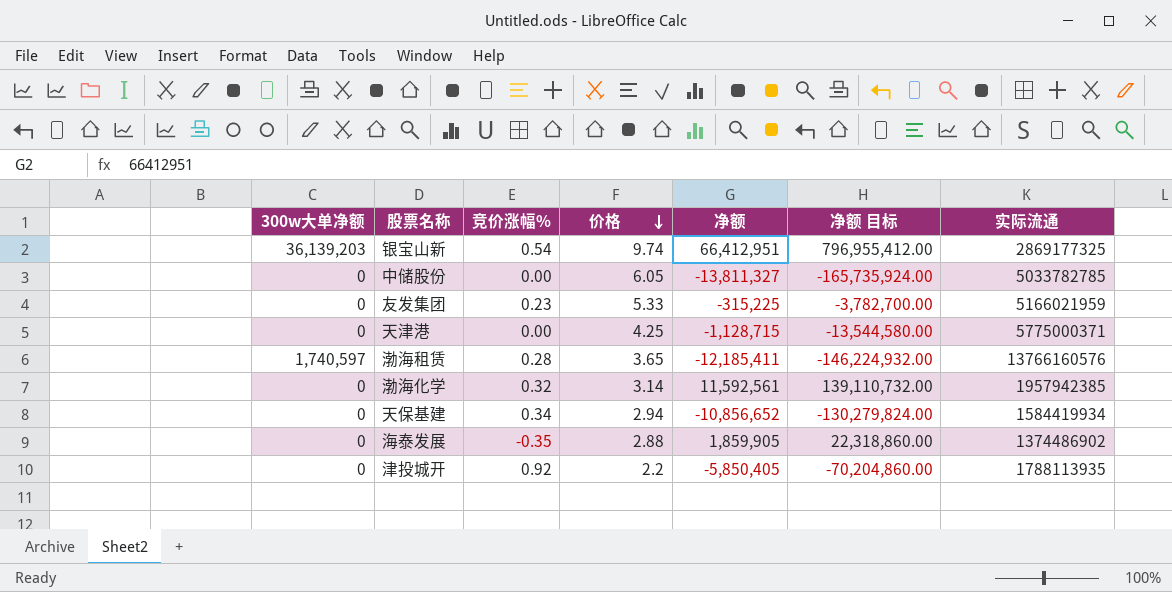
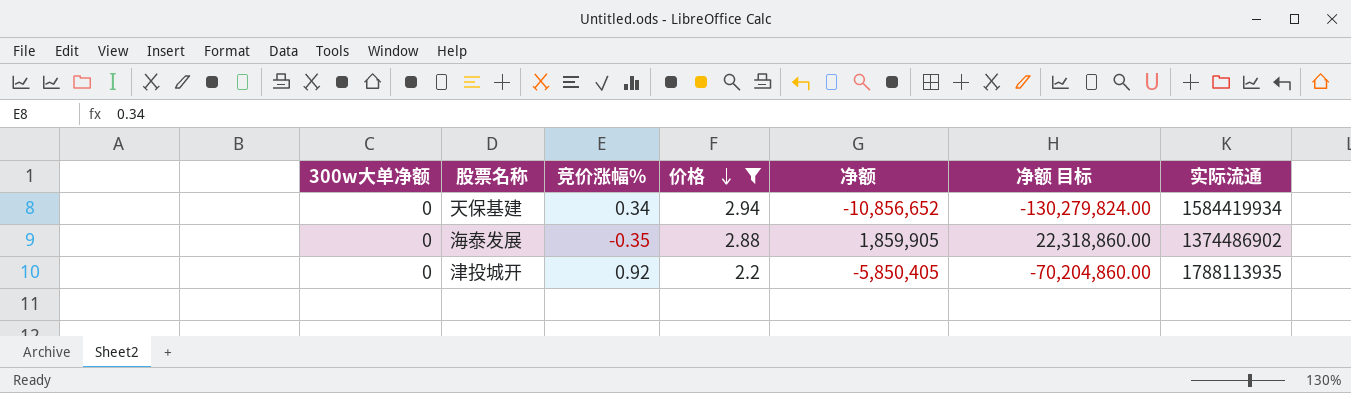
filter: none -> 价格 <= 2.94

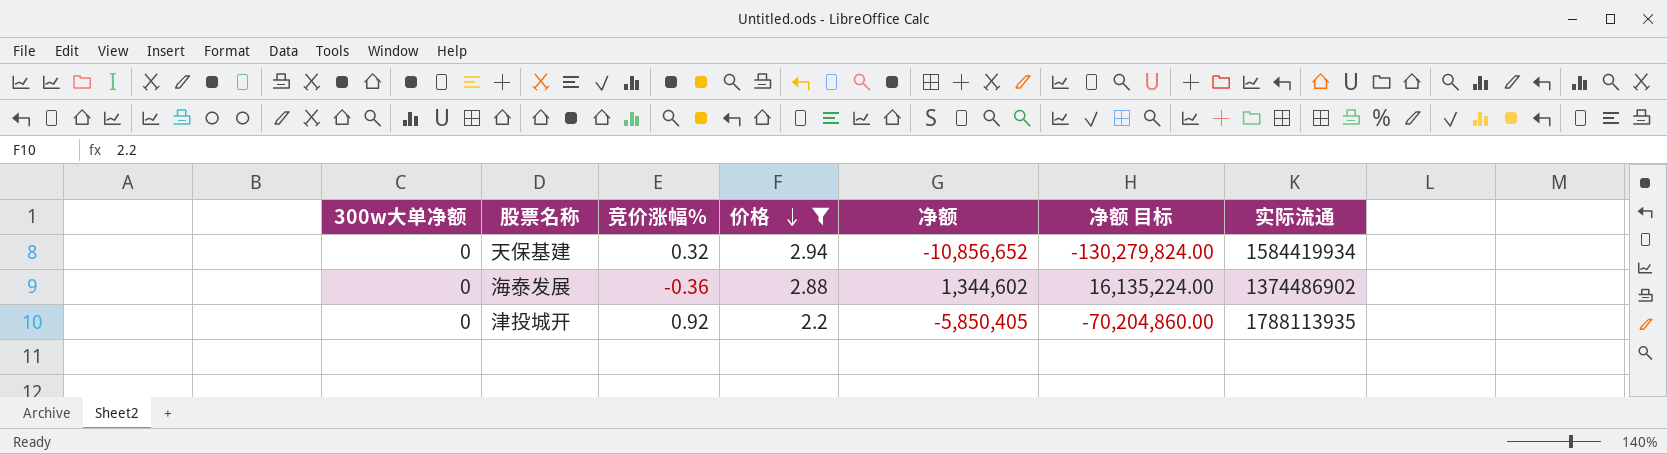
天保基建 | 竞价涨幅%: 0.34 -> 0.32
海泰发展 | 竞价涨幅%: -0.35 -> -0.36
海泰发展 | 净额: 1,859,905 -> 1,344,602
海泰发展 | 净额 目标: 22,318,860.00 -> 16,135,224.00

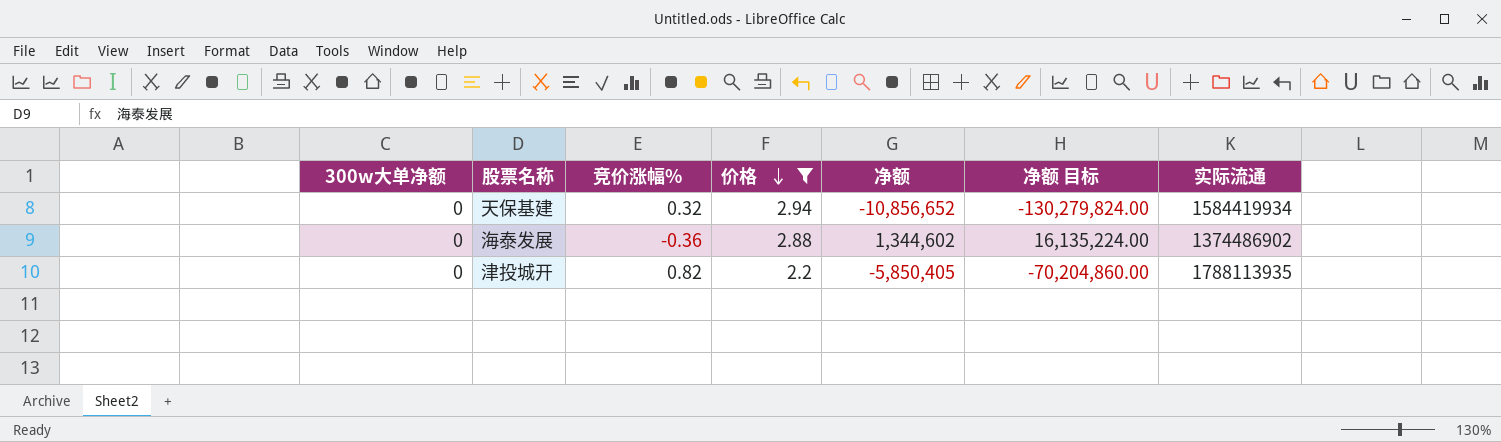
津投城开 | 竞价涨幅%: 0.92 -> 0.82

